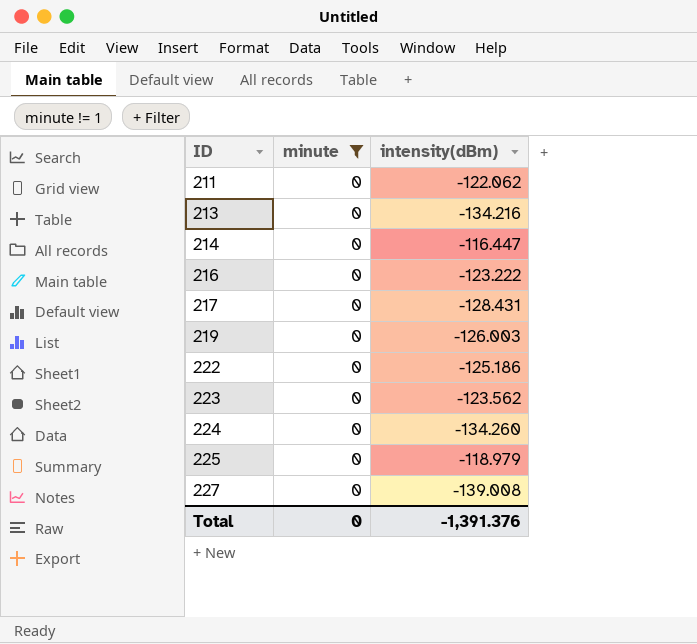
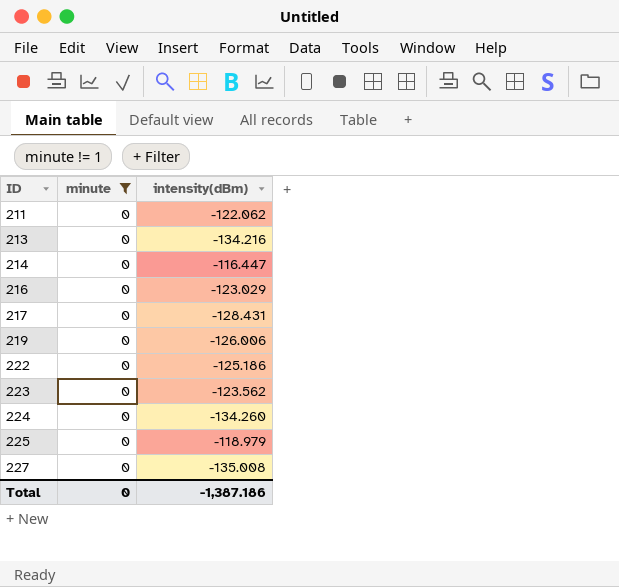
216 | intensity(dBm): -123.222 -> -123.029
219 | intensity(dBm): -126.003 -> -126.006
227 | intensity(dBm): -139.008 -> -135.008
Total | intensity(dBm): -1,391.376 -> -1,387.186

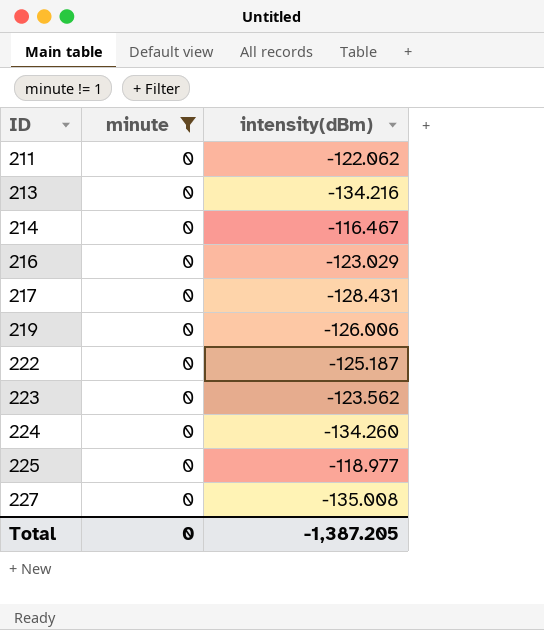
214 | intensity(dBm): -116.447 -> -116.467
222 | intensity(dBm): -125.186 -> -125.187
225 | intensity(dBm): -118.979 -> -118.977
Total | intensity(dBm): -1,387.186 -> -1,387.205

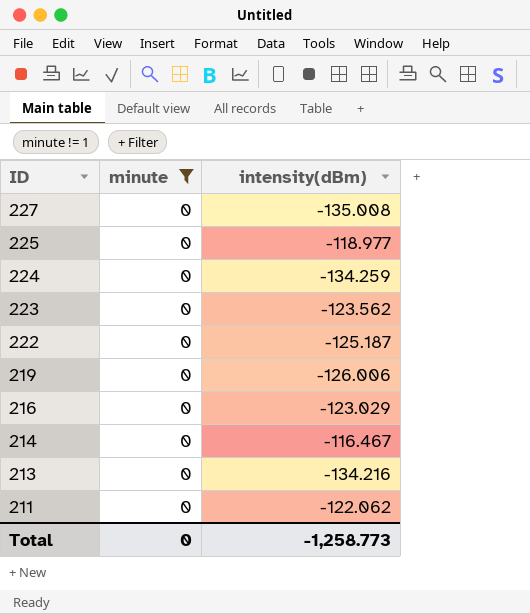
row order: ID ascending -> ID descending
row 217: 0 | -128.431 -> none
224 | intensity(dBm): -134.260 -> -134.259
Total | intensity(dBm): -1,387.205 -> -1,258.773

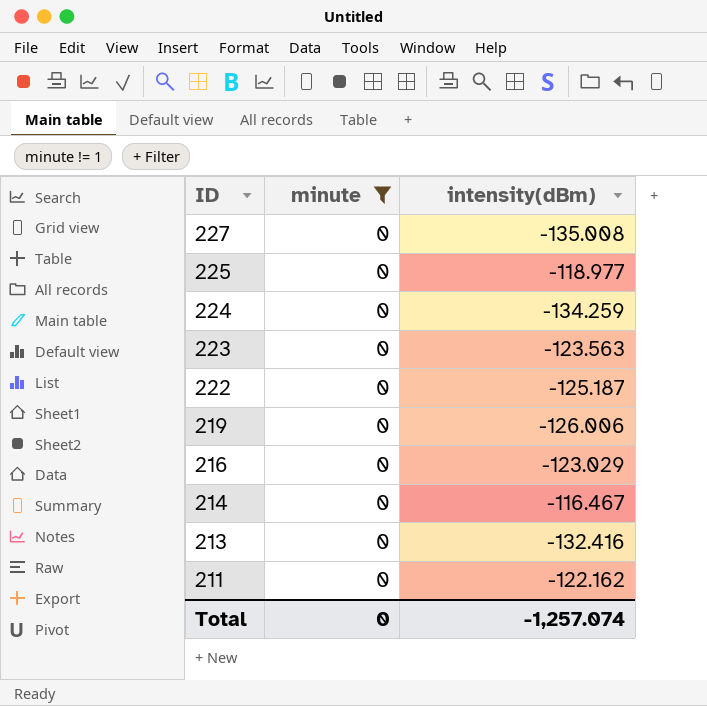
223 | intensity(dBm): -123.562 -> -123.563
213 | intensity(dBm): -134.216 -> -132.416
211 | intensity(dBm): -122.062 -> -122.162
Total | intensity(dBm): -1,258.773 -> -1,257.074

